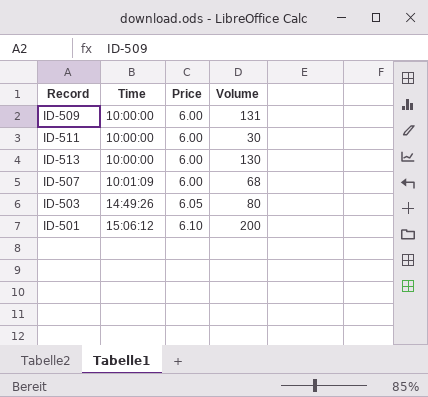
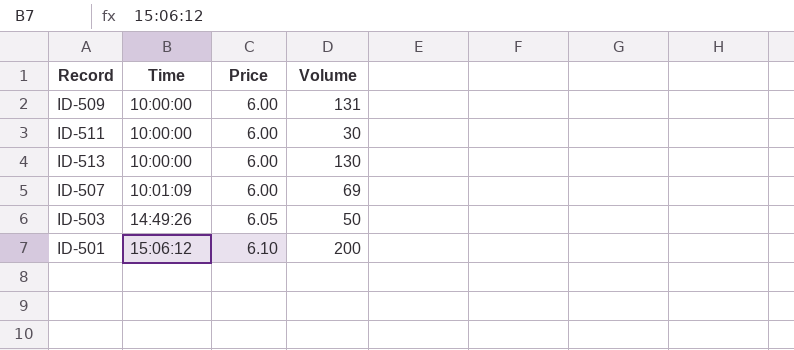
ID-507 | Volume: 68 -> 69
ID-503 | Volume: 80 -> 50

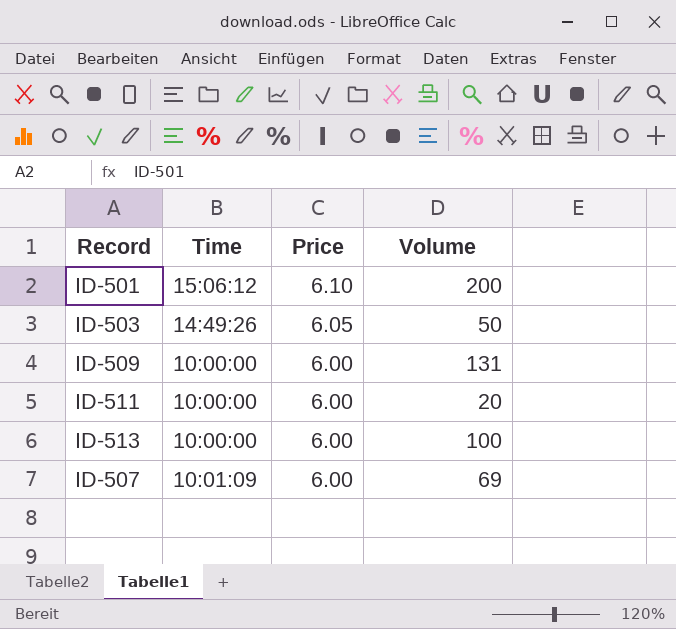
row order: Time ascending -> Price descending
ID-511 | Volume: 30 -> 20
ID-513 | Volume: 130 -> 100

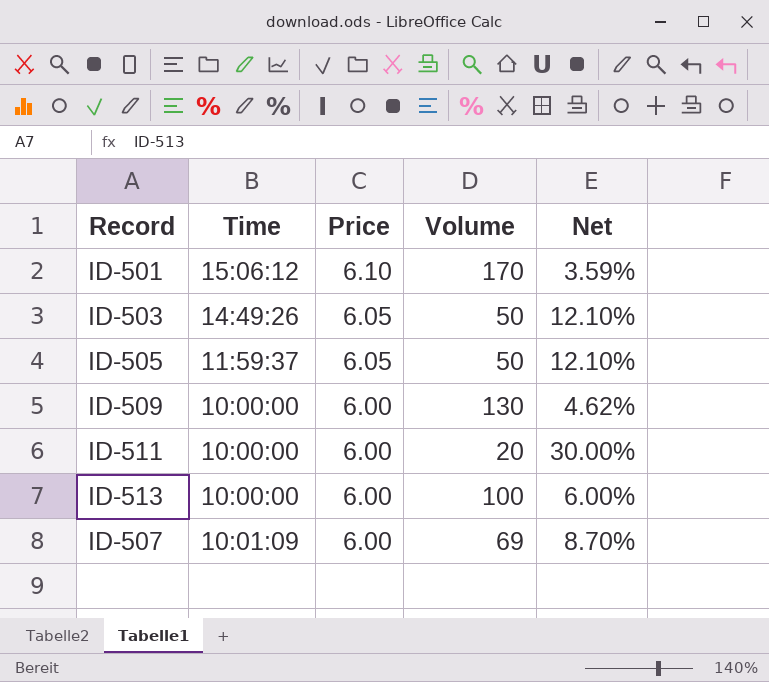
column Net | formula: none -> [Price] / [Volume]
ID-501 | Volume: 200 -> 170
row ID-505: none -> 11:59:37 | 6.05 | 50 | 12.10%
ID-509 | Volume: 131 -> 130

